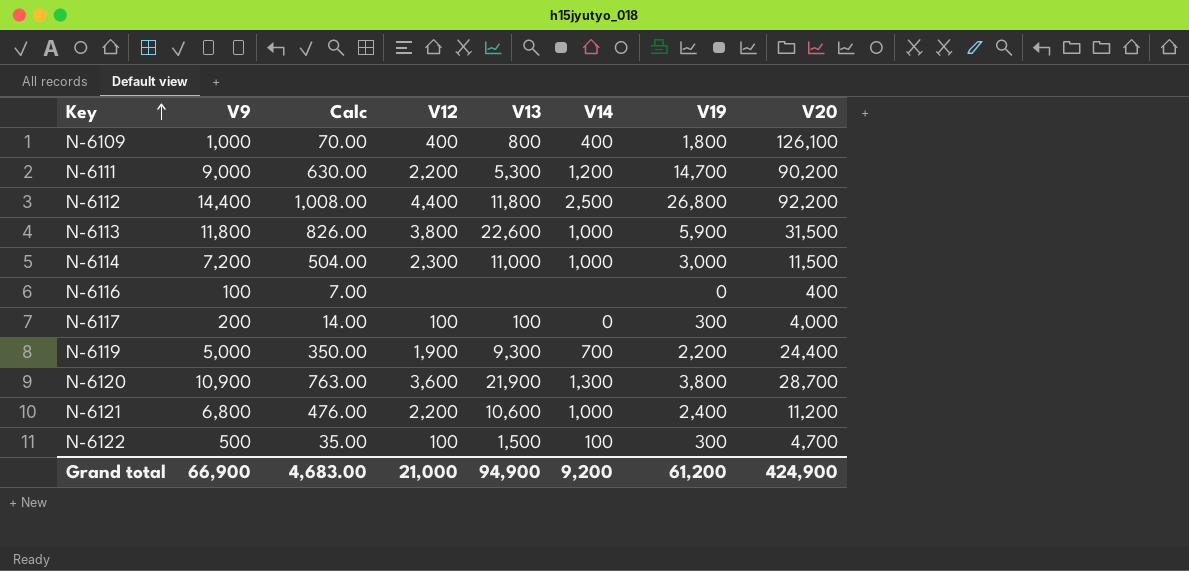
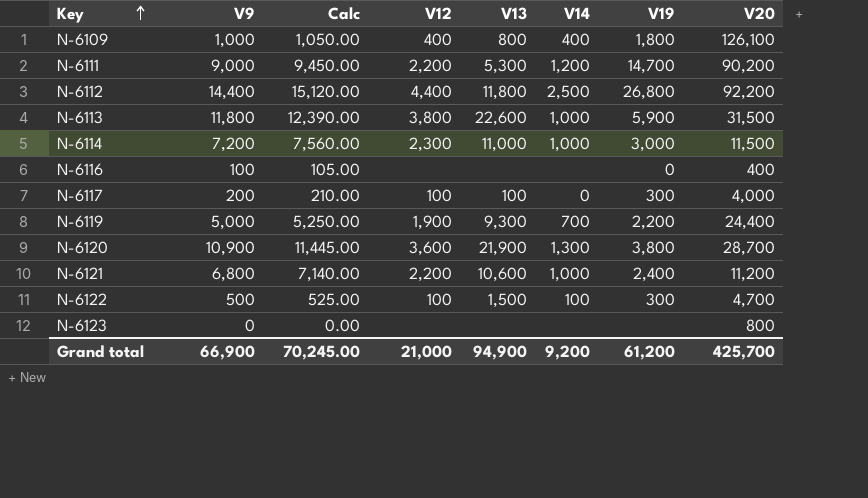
column Calc | formula: [V9] * 0.07 -> [V9] * 1.05
row N-6123: none -> 0 | 0.00 | none | none | none | none | 800
Grand total | Calc: 4,683.00 -> 70,245.00
Grand total | V20: 424,900 -> 425,700

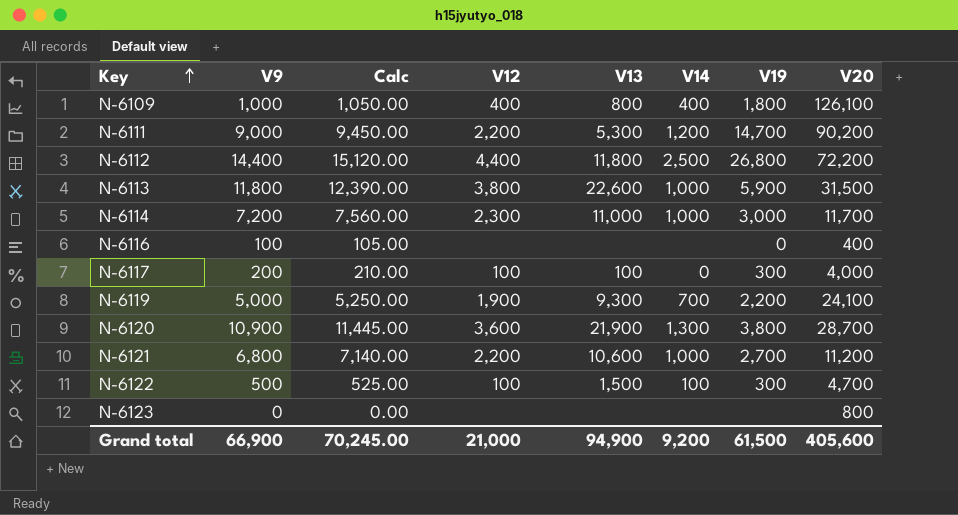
N-6112 | V20: 92,200 -> 72,200
N-6114 | V20: 11,500 -> 11,700
N-6119 | V20: 24,400 -> 24,100
N-6121 | V19: 2,400 -> 2,700
Grand total | V19: 61,200 -> 61,500
Grand total | V20: 425,700 -> 405,600

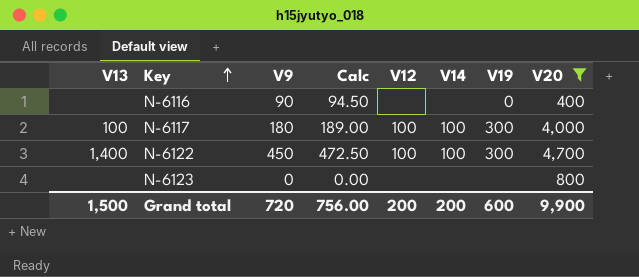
filter: none -> V20 <= 4,700
column V13 | position: 5 -> 1
N-6116 | V9: 100 -> 90
N-6116 | Calc: 105.00 -> 94.50
N-6117 | V9: 200 -> 180
N-6117 | Calc: 210.00 -> 189.00
N-6117 | V14: 0 -> 100
N-6122 | V13: 1,500 -> 1,400
N-6122 | V9: 500 -> 450
N-6122 | Calc: 525.00 -> 472.50
Grand total | V13: 94,900 -> 1,500
Grand total | V9: 66,900 -> 720
Grand total | Calc: 70,245.00 -> 756.00
Grand total | V12: 21,000 -> 200
Grand total | V14: 9,200 -> 200
Grand total | V19: 61,500 -> 600
Grand total | V20: 405,600 -> 9,900

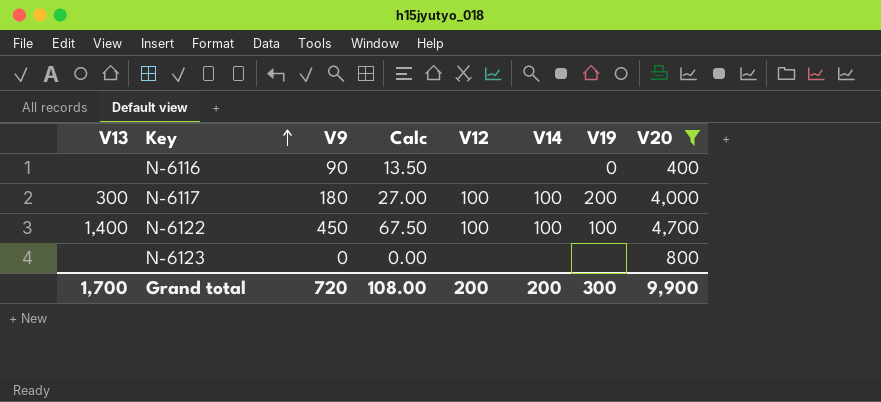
column Calc | formula: [V9] * 1.05 -> [V9] * 0.15
N-6117 | V13: 100 -> 300
N-6117 | V19: 300 -> 200
N-6122 | V19: 300 -> 100
Grand total | V13: 1,500 -> 1,700
Grand total | Calc: 756.00 -> 108.00
Grand total | V19: 600 -> 300

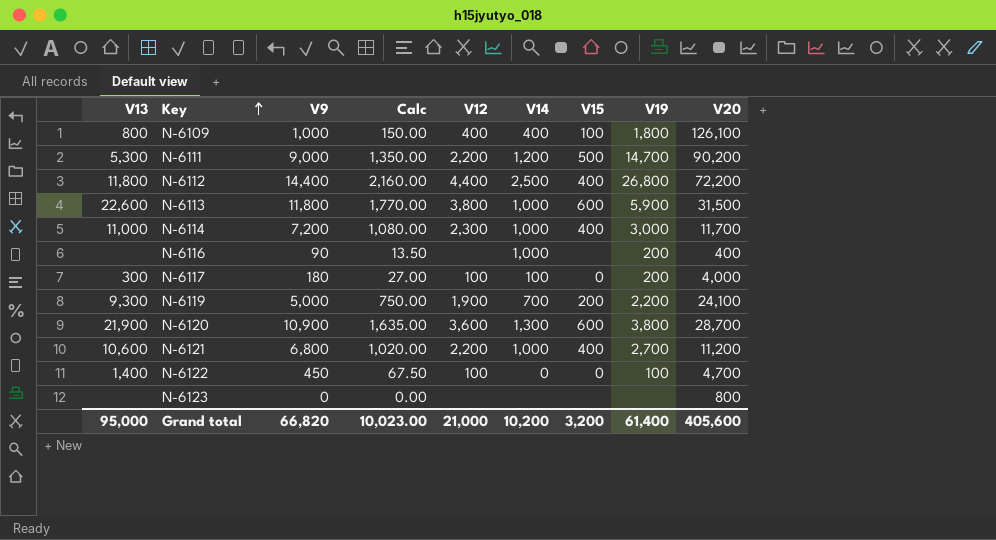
filter: V20 <= 4,700 -> none
column V15 | position: none -> 7
N-6116 | V14: none -> 1,000
N-6116 | V19: 0 -> 200
N-6122 | V14: 100 -> 0
Grand total | V13: 1,700 -> 95,000
Grand total | V9: 720 -> 66,820
Grand total | Calc: 108.00 -> 10,023.00
Grand total | V12: 200 -> 21,000
Grand total | V14: 200 -> 10,200
Grand total | V19: 300 -> 61,400
Grand total | V20: 9,900 -> 405,600

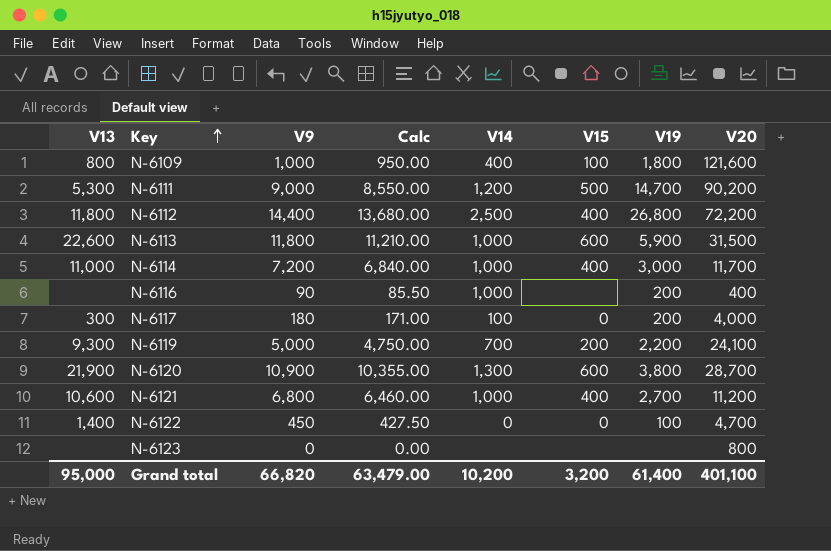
column V12 | position: 5 -> none
column Calc | formula: [V9] * 0.15 -> [V9] * 0.95
N-6109 | V20: 126,100 -> 121,600
Grand total | Calc: 10,023.00 -> 63,479.00
Grand total | V20: 405,600 -> 401,100

